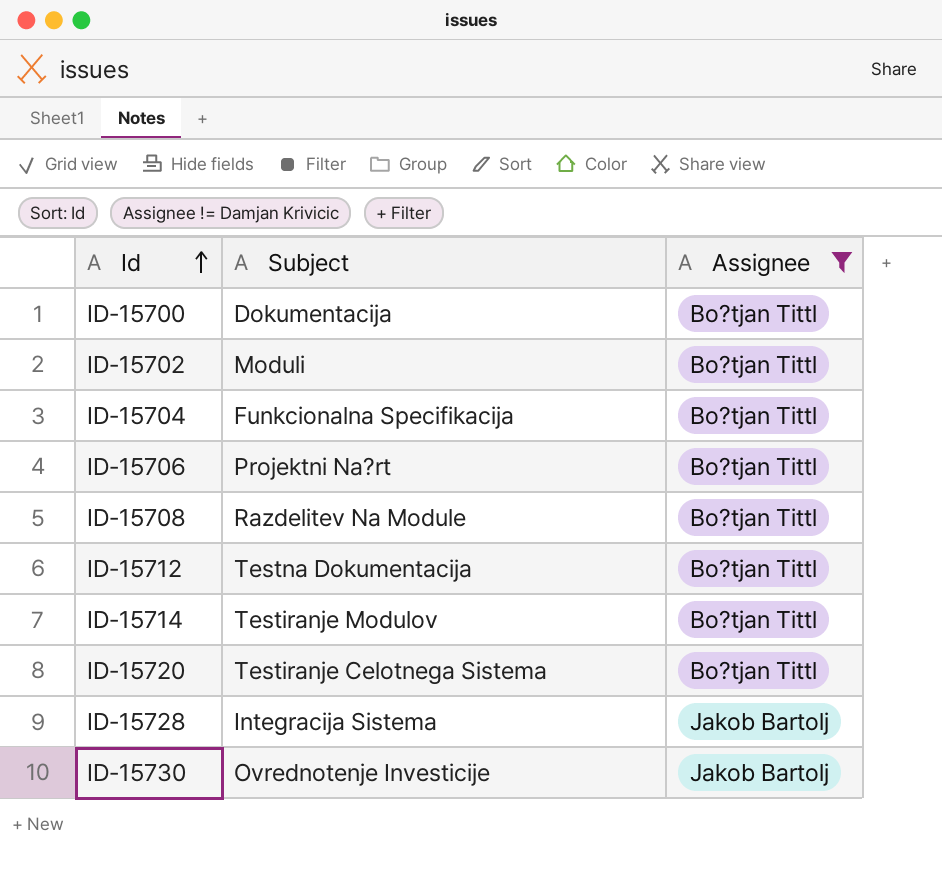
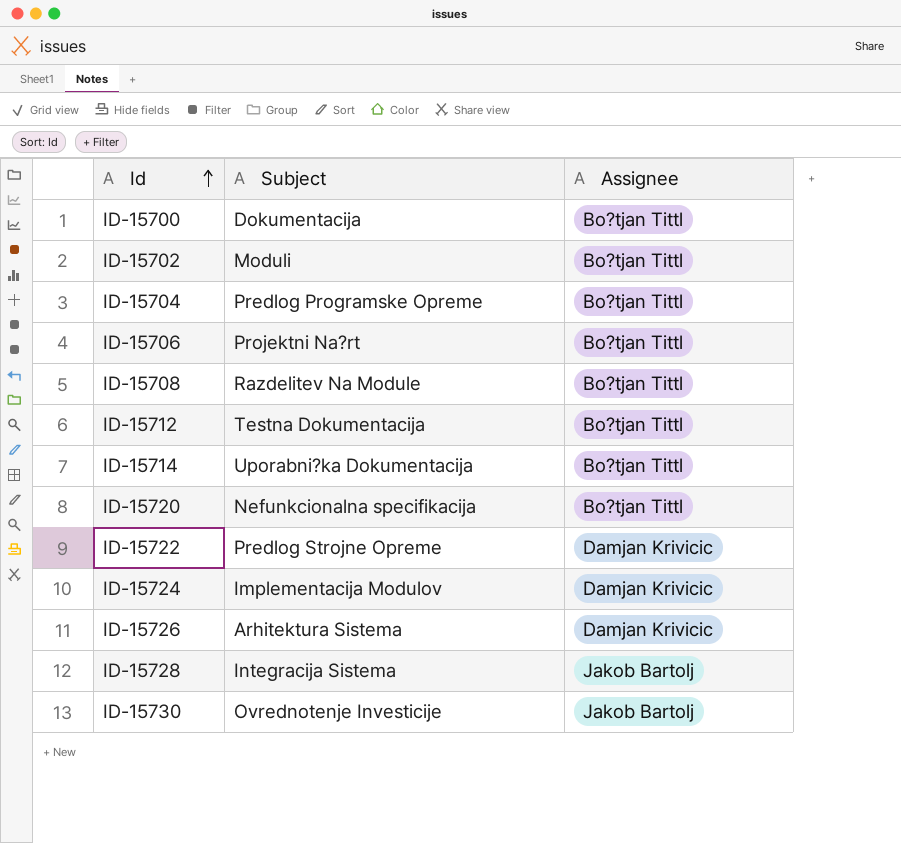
filter: Assignee != Damjan Krivicic -> none
ID-15704 | Subject: Funkcionalna Specifikacija -> Predlog Programske Opreme
ID-15714 | Subject: Testiranje Modulov -> Uporabni?ka Dokumentacija
ID-15720 | Subject: Testiranje Celotnega Sistema -> Nefunkcionalna specifikacija

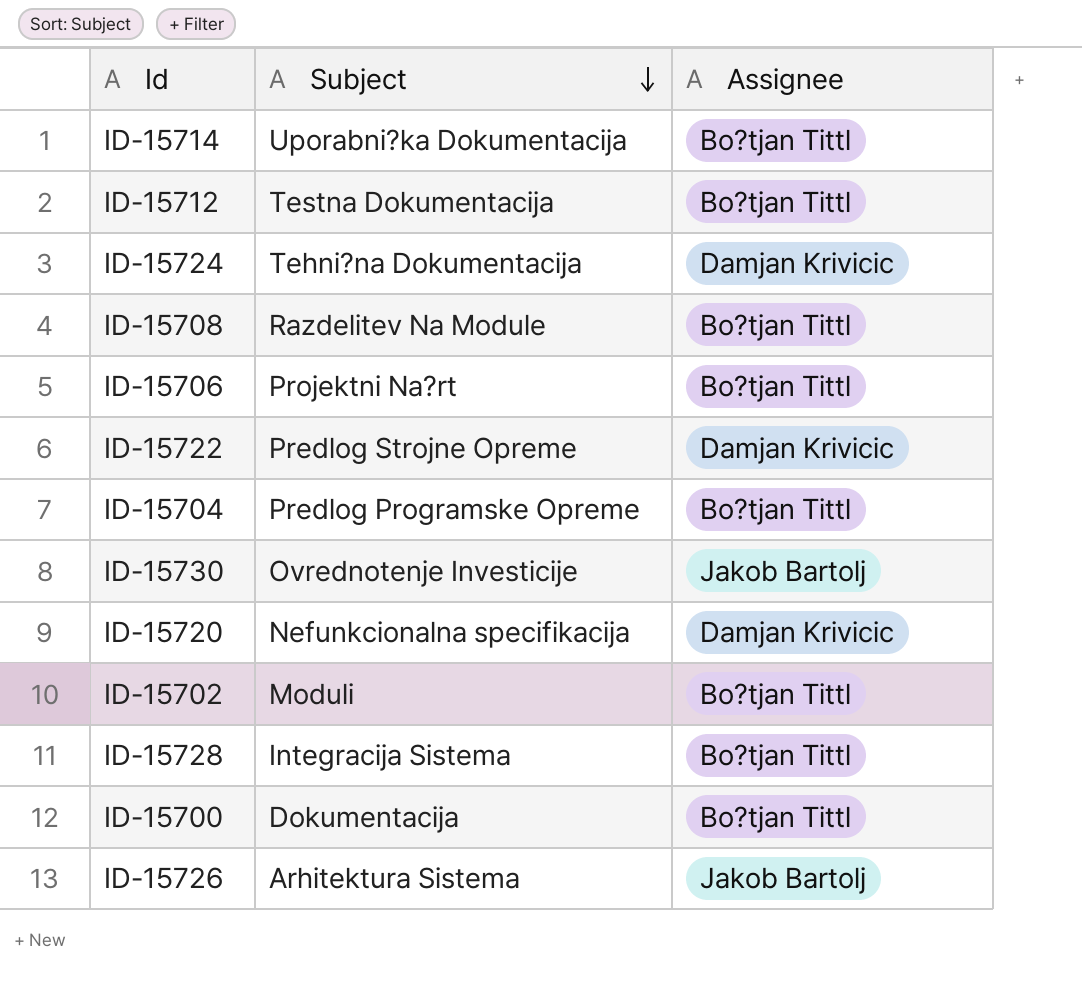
row order: Id ascending -> Subject descending
ID-15724 | Subject: Implementacija Modulov -> Tehni?na Dokumentacija
ID-15720 | Assignee: Bo?tjan Tittl -> Damjan Krivicic
ID-15728 | Assignee: Jakob Bartolj -> Bo?tjan Tittl
ID-15726 | Assignee: Damjan Krivicic -> Jakob Bartolj

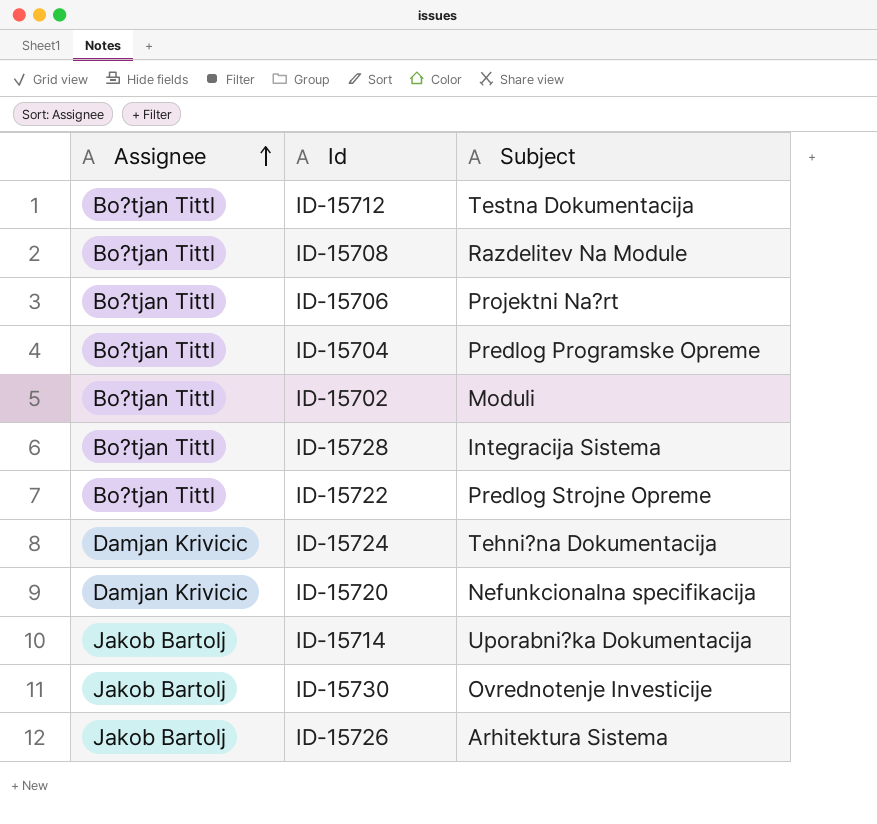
row order: Subject descending -> Assignee ascending
column Assignee | position: 3 -> 1
row ID-15700: Dokumentacija | Bo?tjan Tittl -> none
ID-15722 | Assignee: Damjan Krivicic -> Bo?tjan Tittl
ID-15714 | Assignee: Bo?tjan Tittl -> Jakob Bartolj

